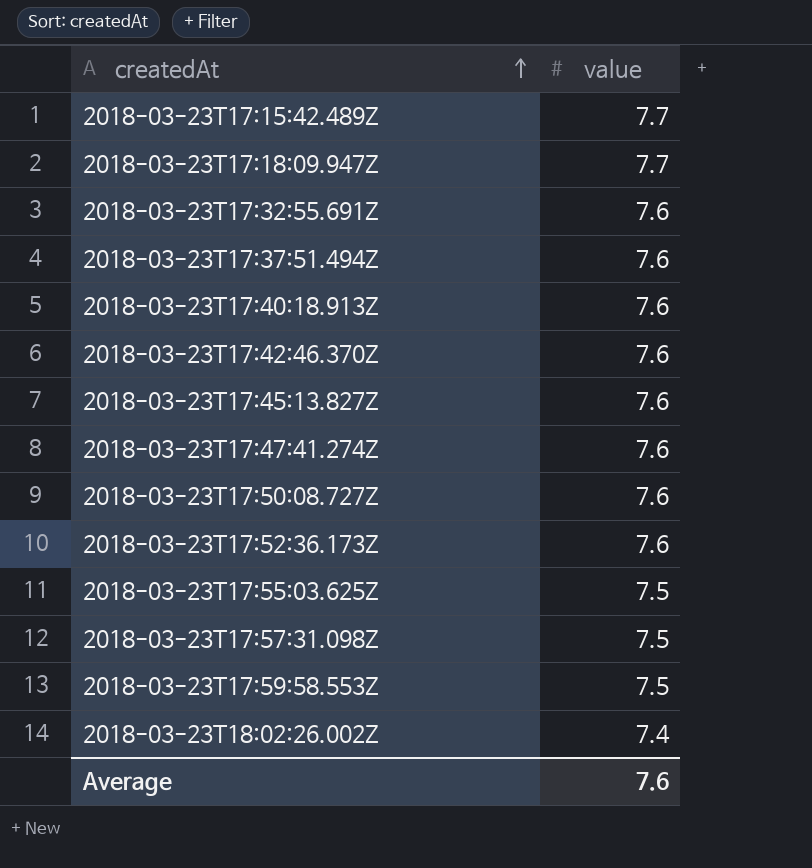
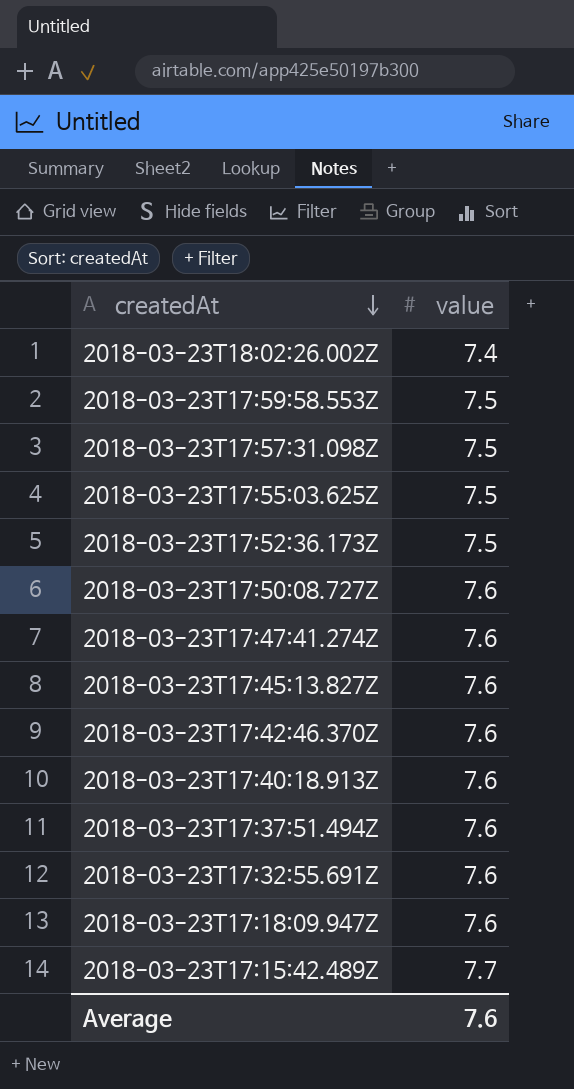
row order: createdAt ascending -> createdAt descending
2018-03-23T17:52:36.173Z | value: 7.6 -> 7.5
2018-03-23T17:18:09.947Z | value: 7.7 -> 7.6

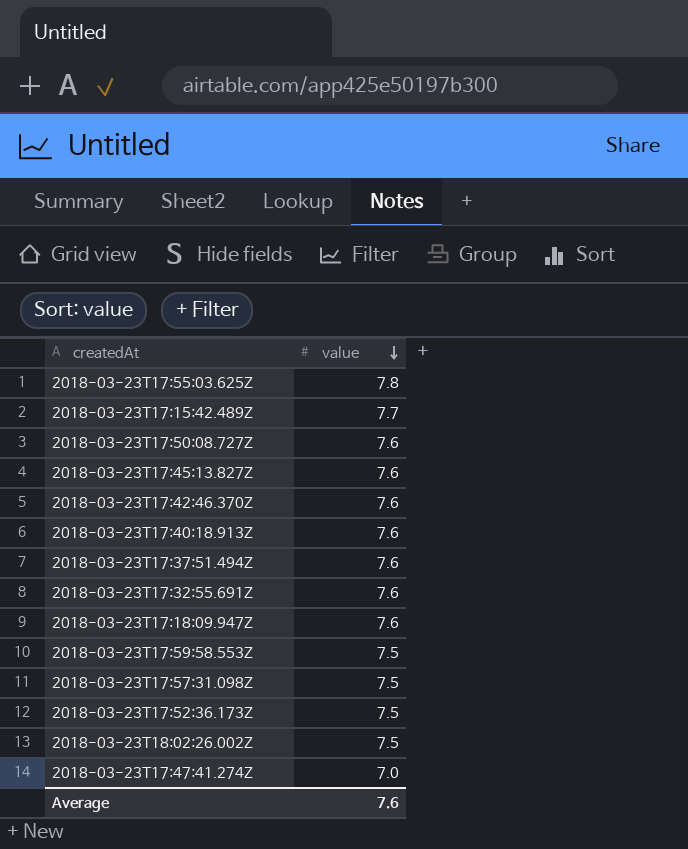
row order: createdAt descending -> value descending
2018-03-23T17:55:03.625Z | value: 7.5 -> 7.8
2018-03-23T18:02:26.002Z | value: 7.4 -> 7.5
2018-03-23T17:47:41.274Z | value: 7.6 -> 7.0

